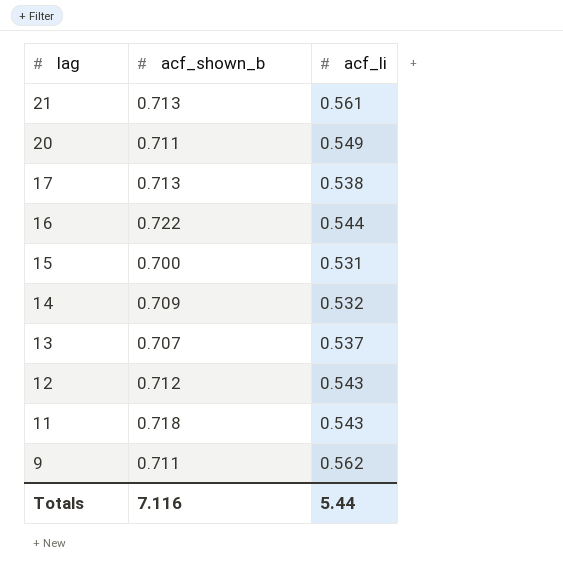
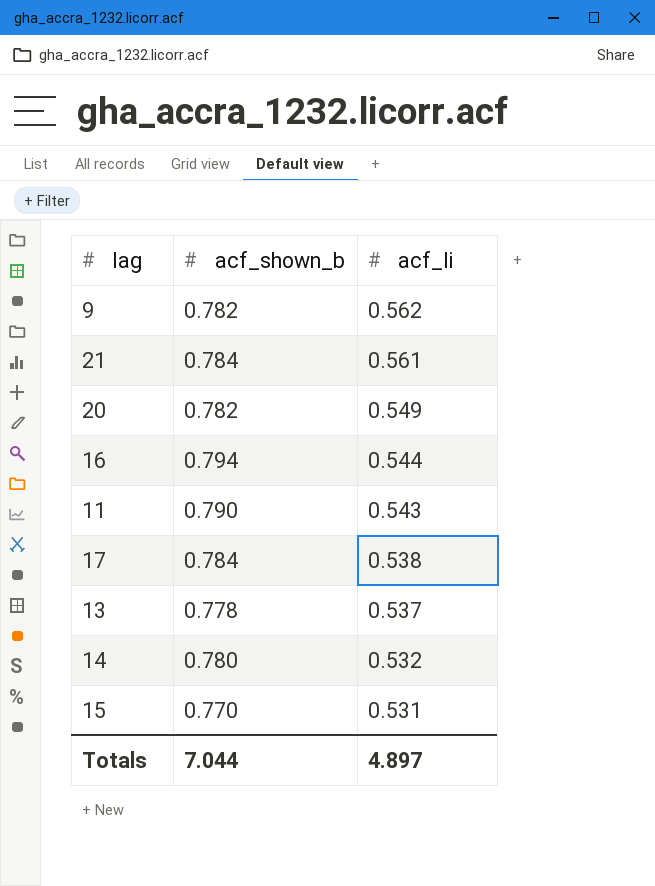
row order: lag descending -> acf_li descending
row 12: 0.712 | 0.543 -> none
9 | acf_shown_b: 0.711 -> 0.782
21 | acf_shown_b: 0.713 -> 0.784
20 | acf_shown_b: 0.711 -> 0.782
16 | acf_shown_b: 0.722 -> 0.794
11 | acf_shown_b: 0.718 -> 0.790
17 | acf_shown_b: 0.713 -> 0.784
13 | acf_shown_b: 0.707 -> 0.778
14 | acf_shown_b: 0.709 -> 0.780
15 | acf_shown_b: 0.700 -> 0.770
Totals | acf_shown_b: 7.116 -> 7.044
Totals | acf_li: 5.44 -> 4.897

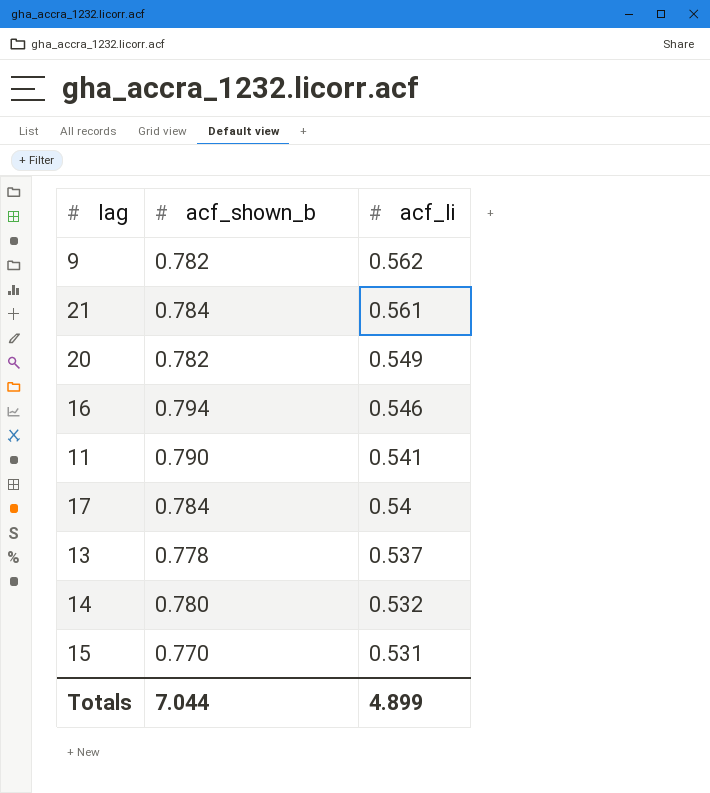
16 | acf_li: 0.544 -> 0.546
11 | acf_li: 0.543 -> 0.541
17 | acf_li: 0.538 -> 0.54
Totals | acf_li: 4.897 -> 4.899

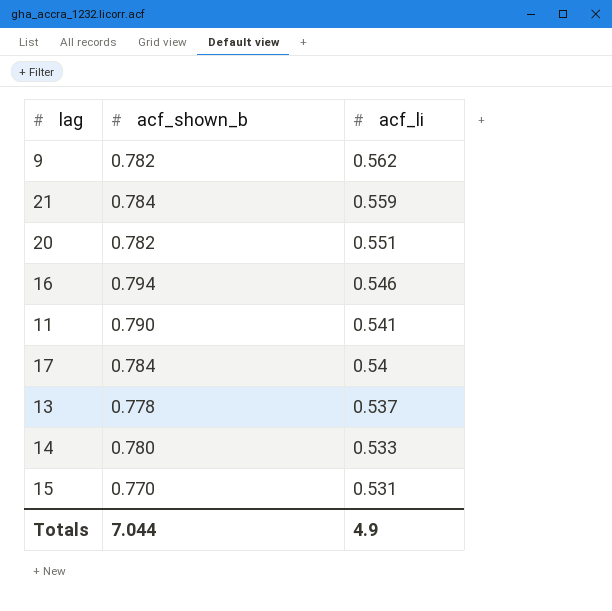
21 | acf_li: 0.561 -> 0.559
20 | acf_li: 0.549 -> 0.551
14 | acf_li: 0.532 -> 0.533
Totals | acf_li: 4.899 -> 4.9

